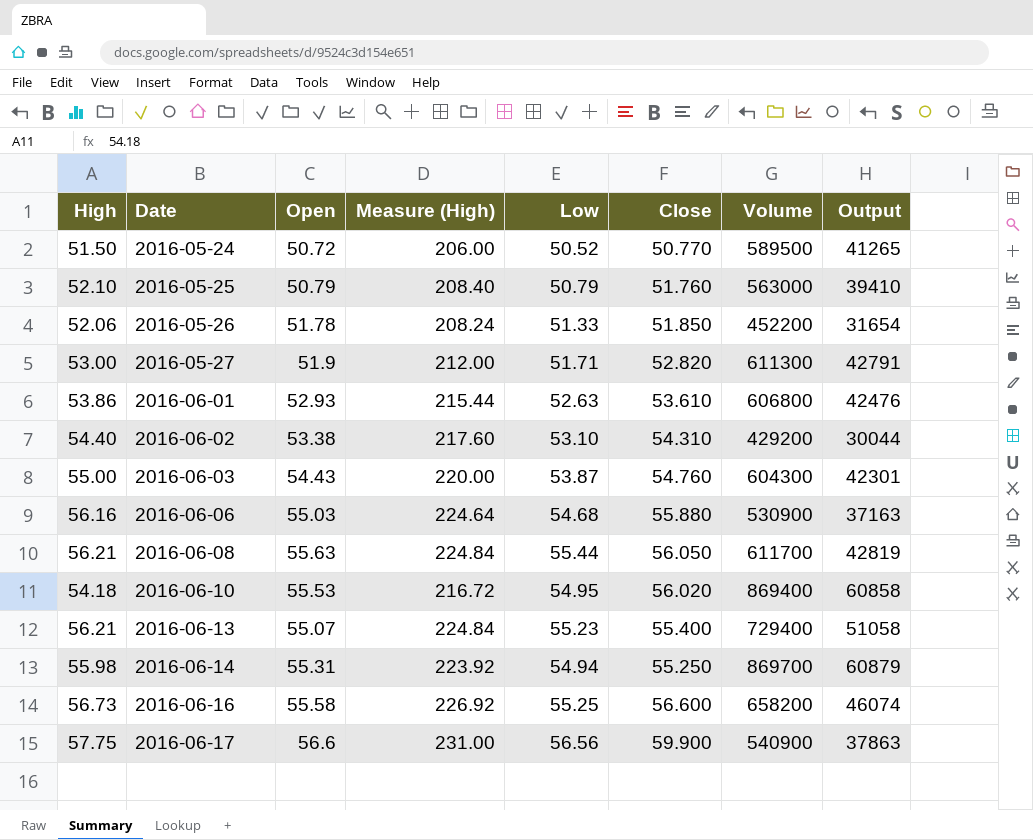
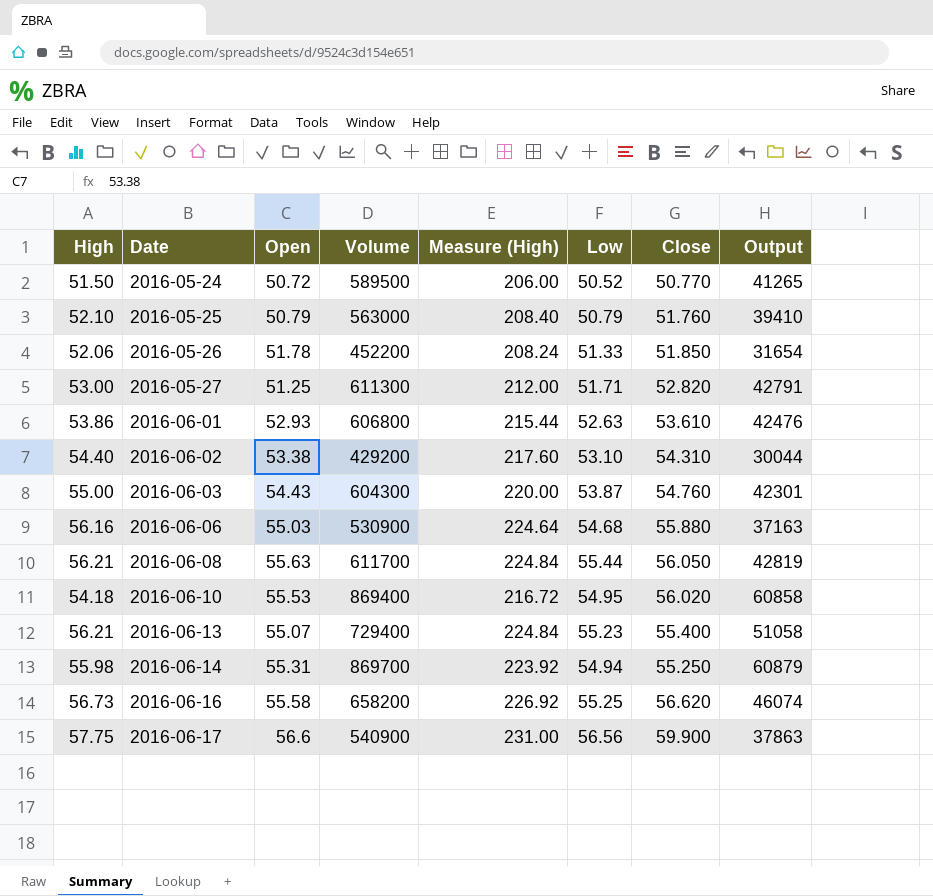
column Volume | position: 7 -> 4
2016-05-27 | Open: 51.9 -> 51.25
2016-06-16 | Close: 56.600 -> 56.620

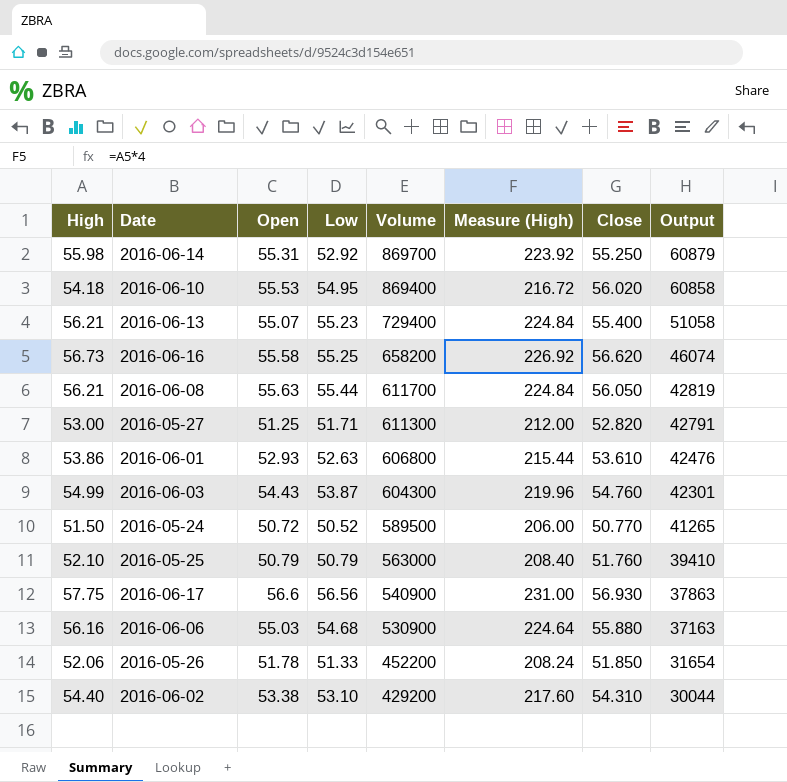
row order: Date ascending -> Volume descending
column Low | position: 6 -> 4
2016-06-14 | Low: 54.94 -> 52.92
2016-06-03 | High: 55.00 -> 54.99
2016-06-03 | Measure (High): 220.00 -> 219.96
2016-06-17 | Close: 59.900 -> 56.930

